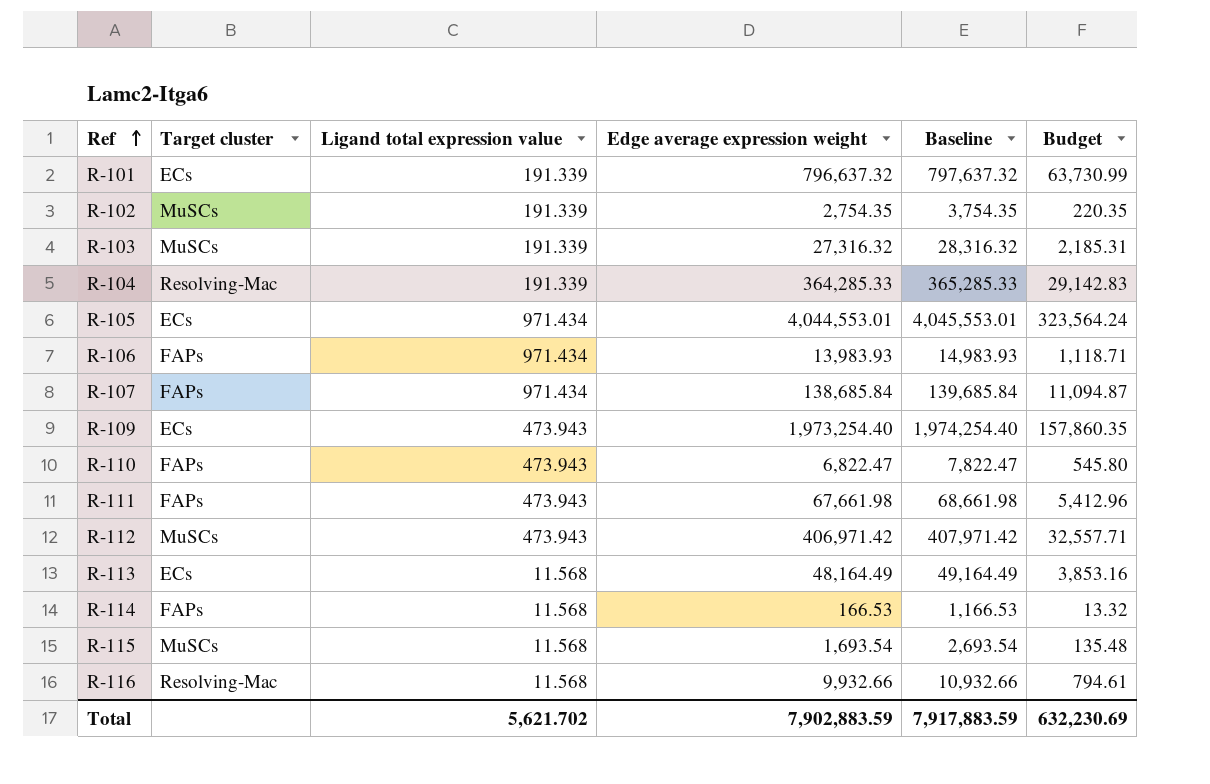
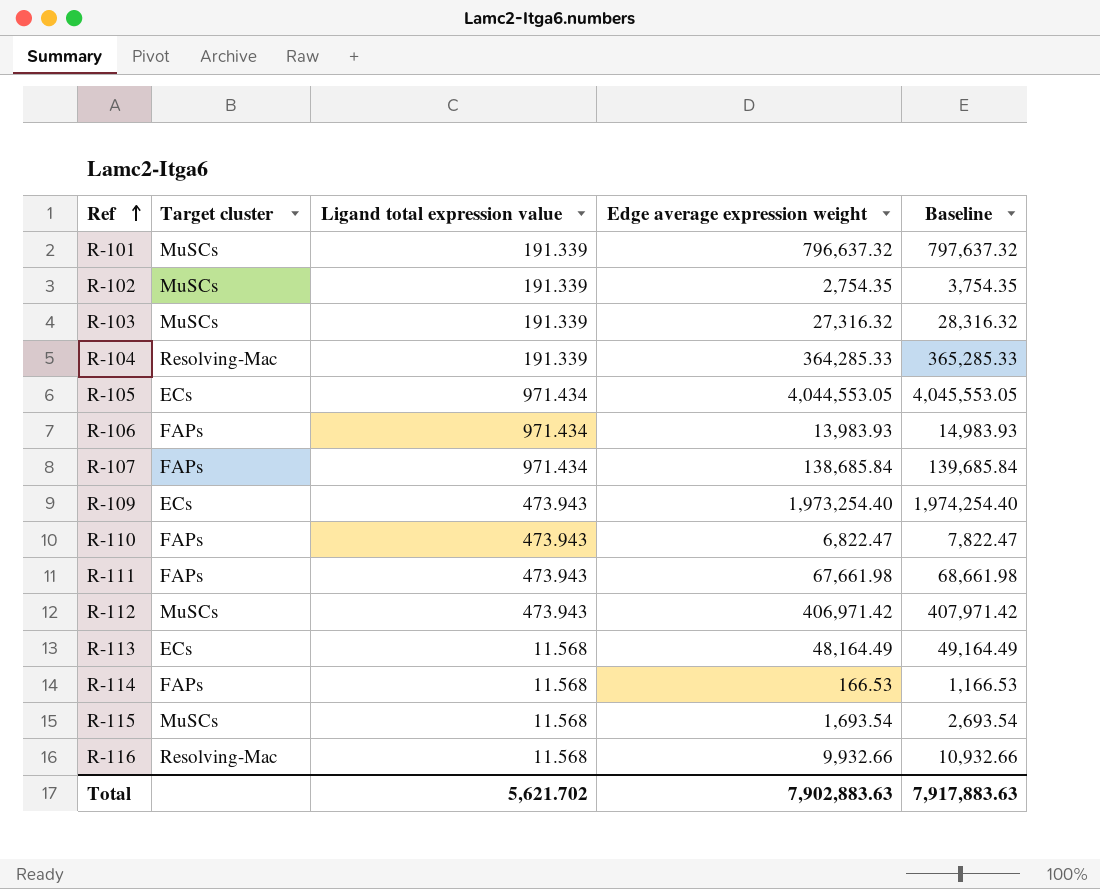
column Budget | formula: [Edge average expression weight] * 0.08 -> none
R-101 | Target cluster: ECs -> MuSCs
R-105 | Edge average expression weight: 4,044,553.01 -> 4,044,553.05
R-105 | Baseline: 4,045,553.01 -> 4,045,553.05
Total | Edge average expression weight: 7,902,883.59 -> 7,902,883.63
Total | Baseline: 7,917,883.59 -> 7,917,883.63

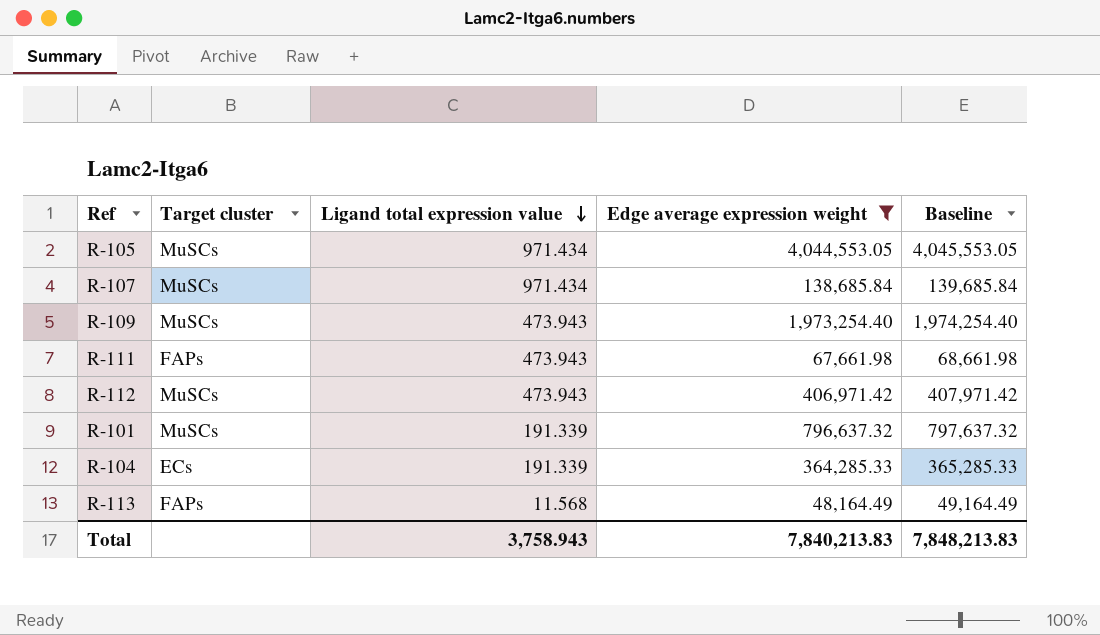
filter: none -> Edge average expression weight >= 48,164.49
row order: Ref ascending -> Ligand total expression value descending
R-105 | Target cluster: ECs -> MuSCs
R-107 | Target cluster: FAPs -> MuSCs
R-109 | Target cluster: ECs -> MuSCs
R-104 | Target cluster: Resolving-Mac -> ECs
R-113 | Target cluster: ECs -> FAPs
Total | Ligand total expression value: 5,621.702 -> 3,758.943
Total | Edge average expression weight: 7,902,883.63 -> 7,840,213.83
Total | Baseline: 7,917,883.63 -> 7,848,213.83

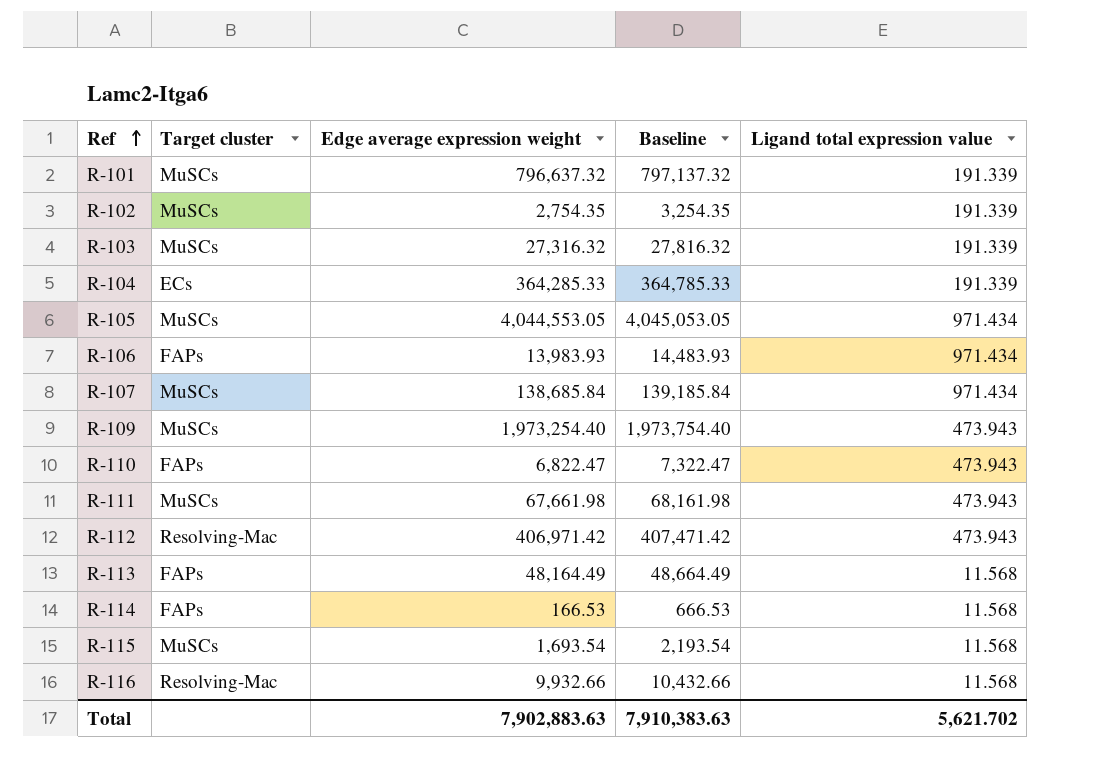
filter: Edge average expression weight >= 48,164.49 -> none
row order: Ligand total expression value descending -> Ref ascending
column Baseline | formula: [Edge average expression weight] + 1000 -> [Edge average expression weight] + 500
column Ligand total expression value | position: 3 -> 5
R-111 | Target cluster: FAPs -> MuSCs
R-112 | Target cluster: MuSCs -> Resolving-Mac
Total | Edge average expression weight: 7,840,213.83 -> 7,902,883.63
Total | Baseline: 7,848,213.83 -> 7,910,383.63
Total | Ligand total expression value: 3,758.943 -> 5,621.702

